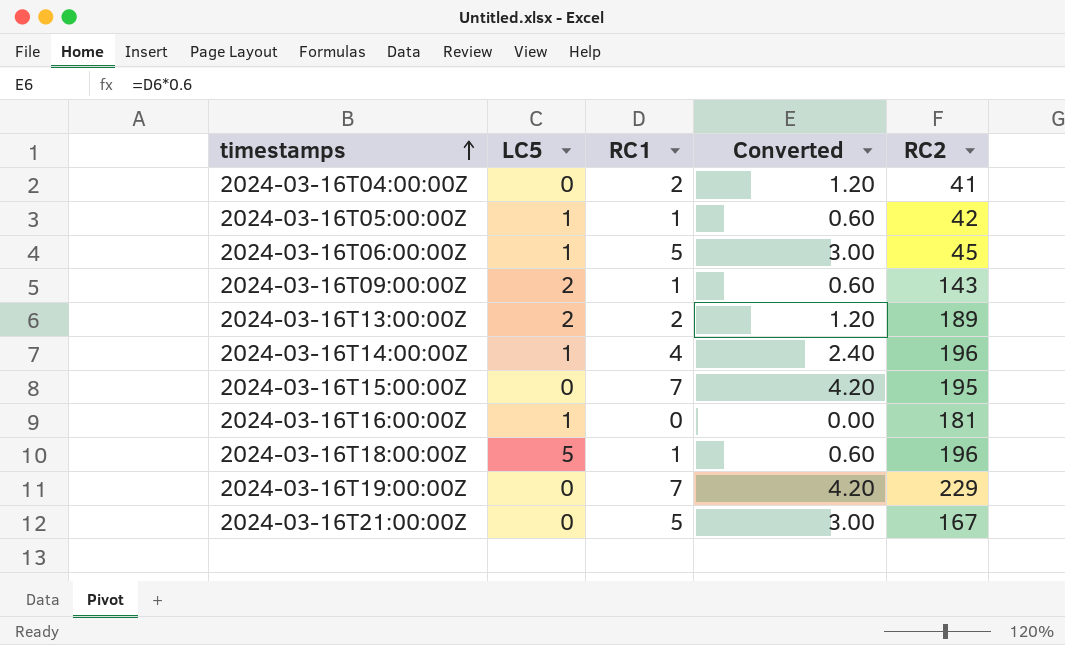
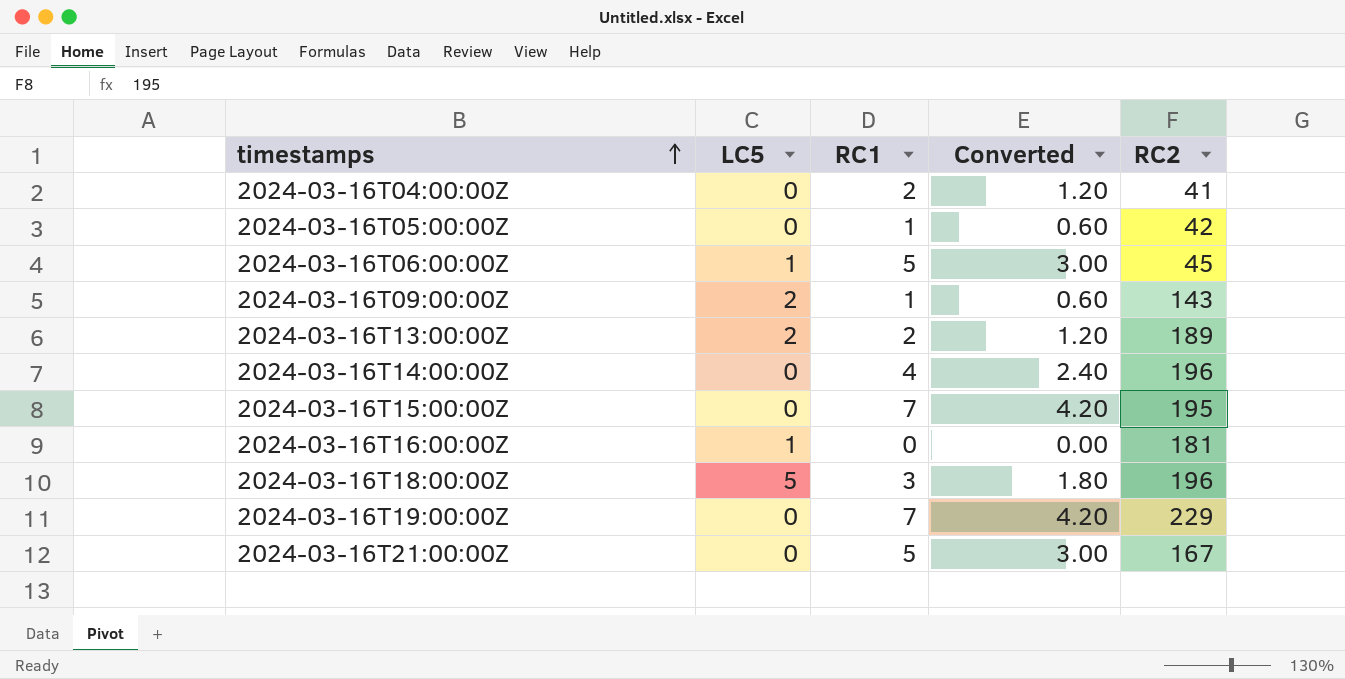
2024-03-16T05:00:00Z | LC5: 1 -> 0
2024-03-16T14:00:00Z | LC5: 1 -> 0
2024-03-16T18:00:00Z | RC1: 1 -> 3
2024-03-16T18:00:00Z | Converted: 0.60 -> 1.80

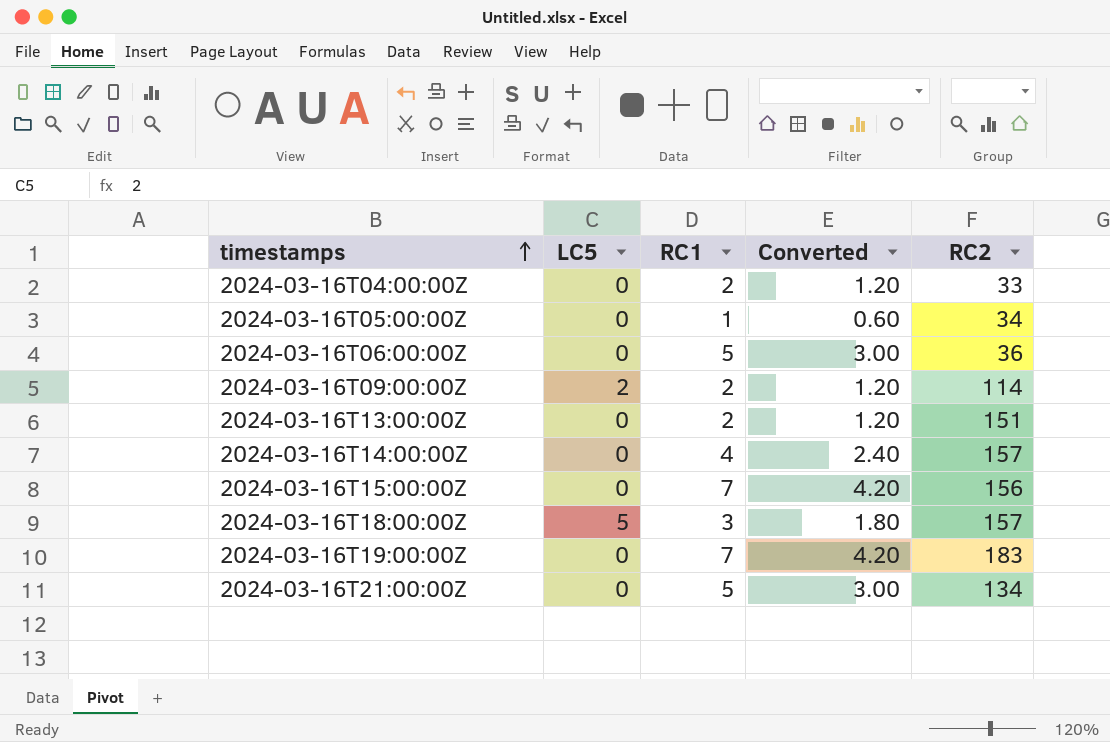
row 2024-03-16T16:00:00Z: 1 | 0 | 0.00 | 181 -> none
2024-03-16T04:00:00Z | RC2: 41 -> 33
2024-03-16T05:00:00Z | RC2: 42 -> 34
2024-03-16T06:00:00Z | LC5: 1 -> 0
2024-03-16T06:00:00Z | RC2: 45 -> 36
2024-03-16T09:00:00Z | RC1: 1 -> 2
2024-03-16T09:00:00Z | Converted: 0.60 -> 1.20
2024-03-16T09:00:00Z | RC2: 143 -> 114
2024-03-16T13:00:00Z | LC5: 2 -> 0
2024-03-16T13:00:00Z | RC2: 189 -> 151
2024-03-16T14:00:00Z | RC2: 196 -> 157
2024-03-16T15:00:00Z | RC2: 195 -> 156
2024-03-16T18:00:00Z | RC2: 196 -> 157
2024-03-16T19:00:00Z | RC2: 229 -> 183
2024-03-16T21:00:00Z | RC2: 167 -> 134

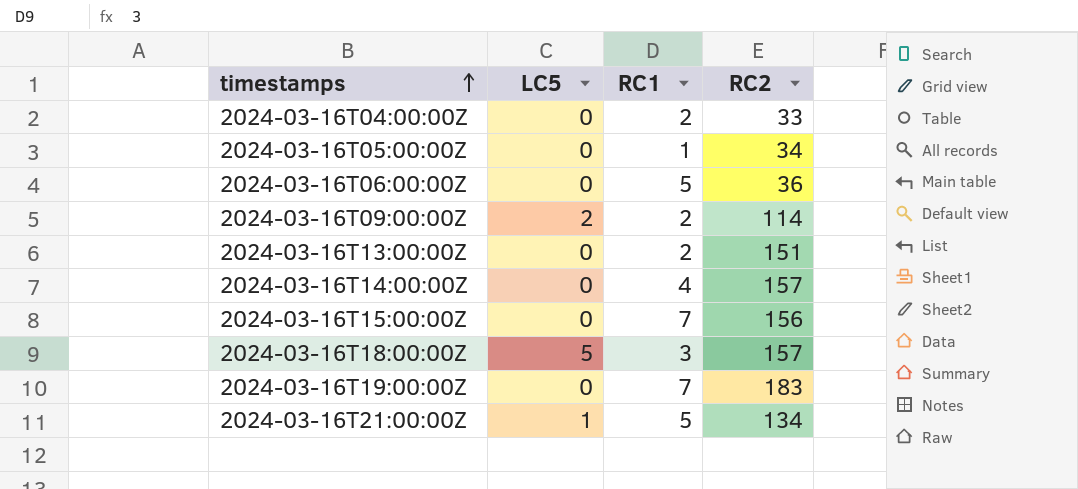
column Converted | formula: [RC1] * 0.6 -> none
2024-03-16T21:00:00Z | LC5: 0 -> 1

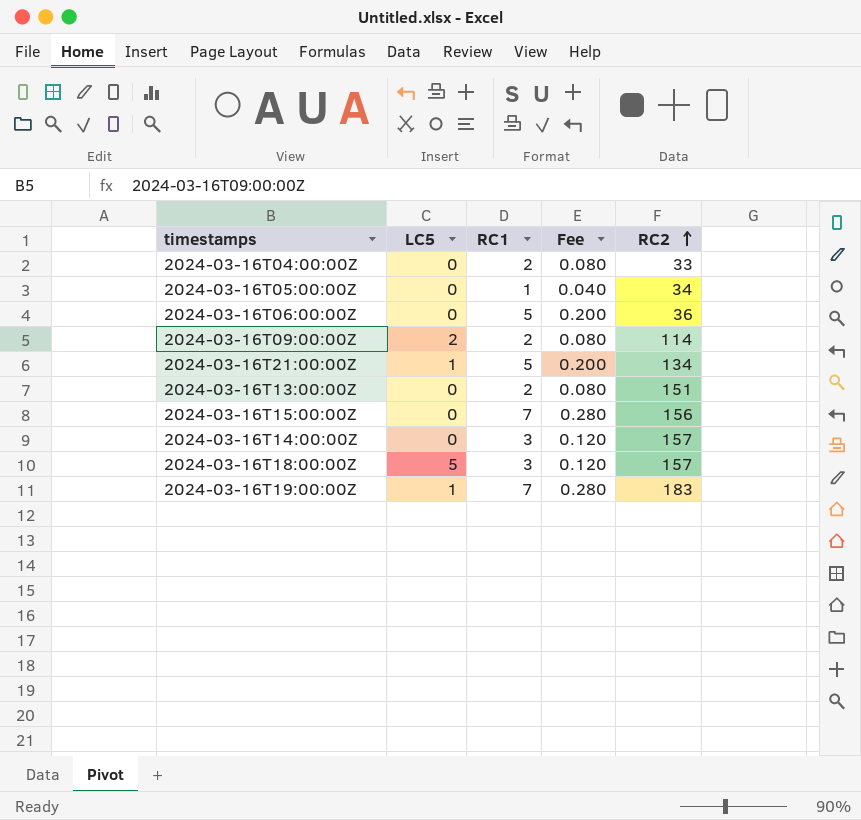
row order: timestamps ascending -> RC2 ascending
column Fee | formula: none -> [RC1] * 0.04
2024-03-16T14:00:00Z | RC1: 4 -> 3
2024-03-16T19:00:00Z | LC5: 0 -> 1

